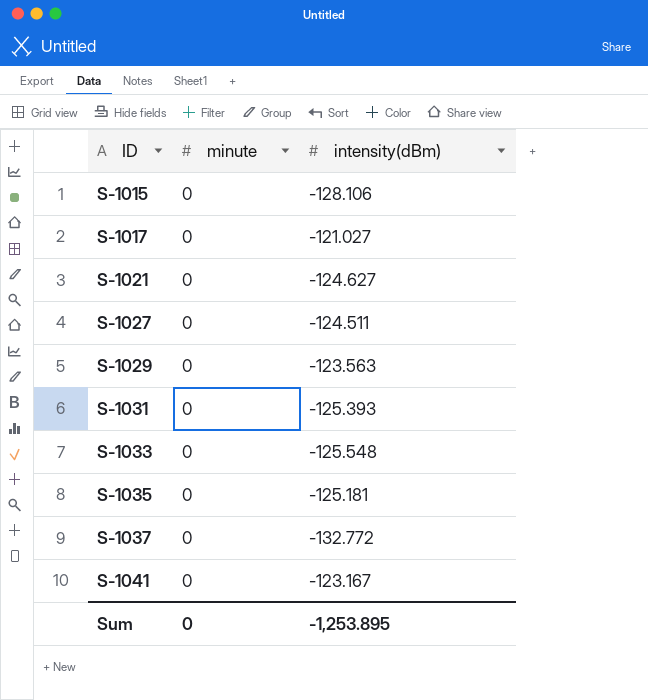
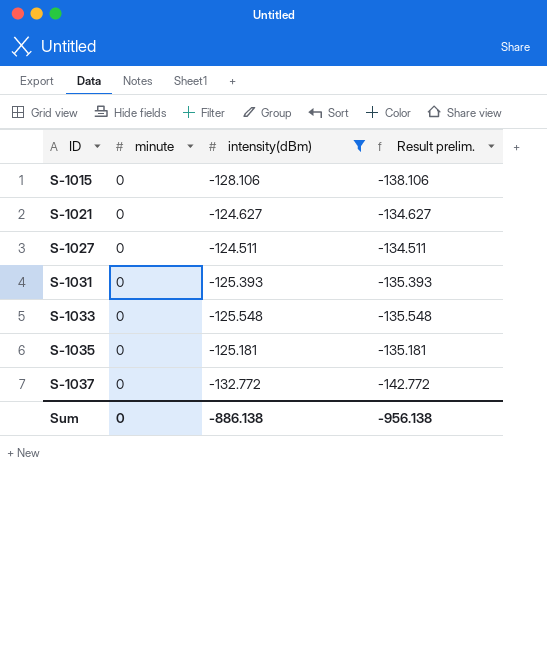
filter: none -> intensity(dBm) <= -124.511
column Result prelim. | formula: none -> [intensity(dBm)] - 10
Sum | intensity(dBm): -1,253.895 -> -886.138

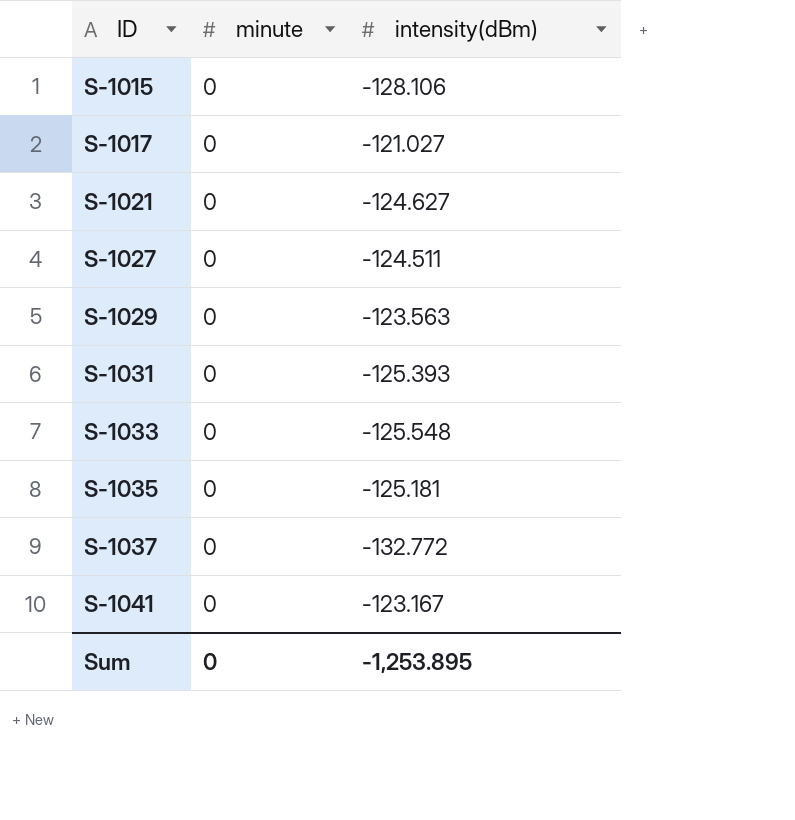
filter: intensity(dBm) <= -124.511 -> none
column Result prelim. | formula: [intensity(dBm)] - 10 -> none
Sum | intensity(dBm): -886.138 -> -1,253.895

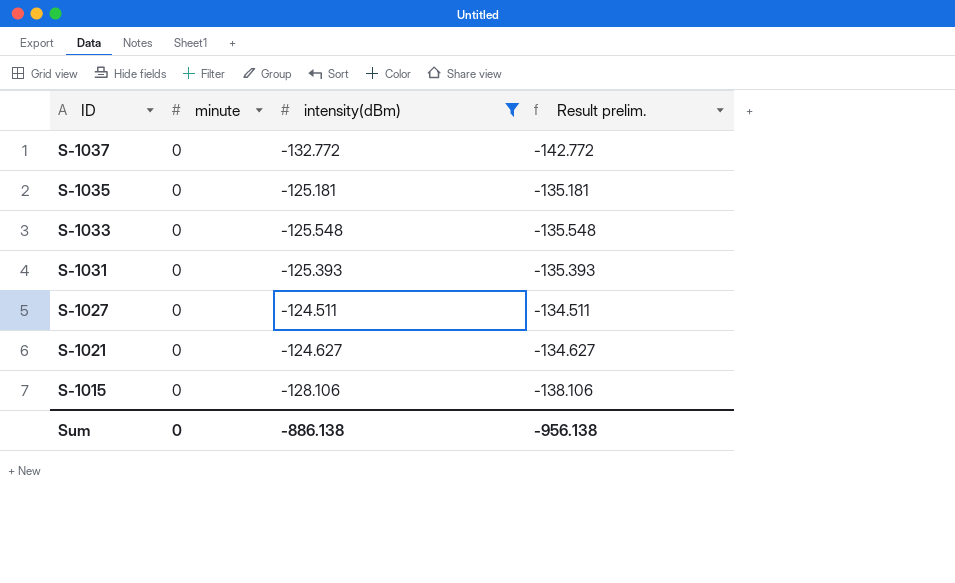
filter: none -> intensity(dBm) <= -124.511
row order: ID ascending -> ID descending
column Result prelim. | formula: none -> [intensity(dBm)] - 10
Sum | intensity(dBm): -1,253.895 -> -886.138

